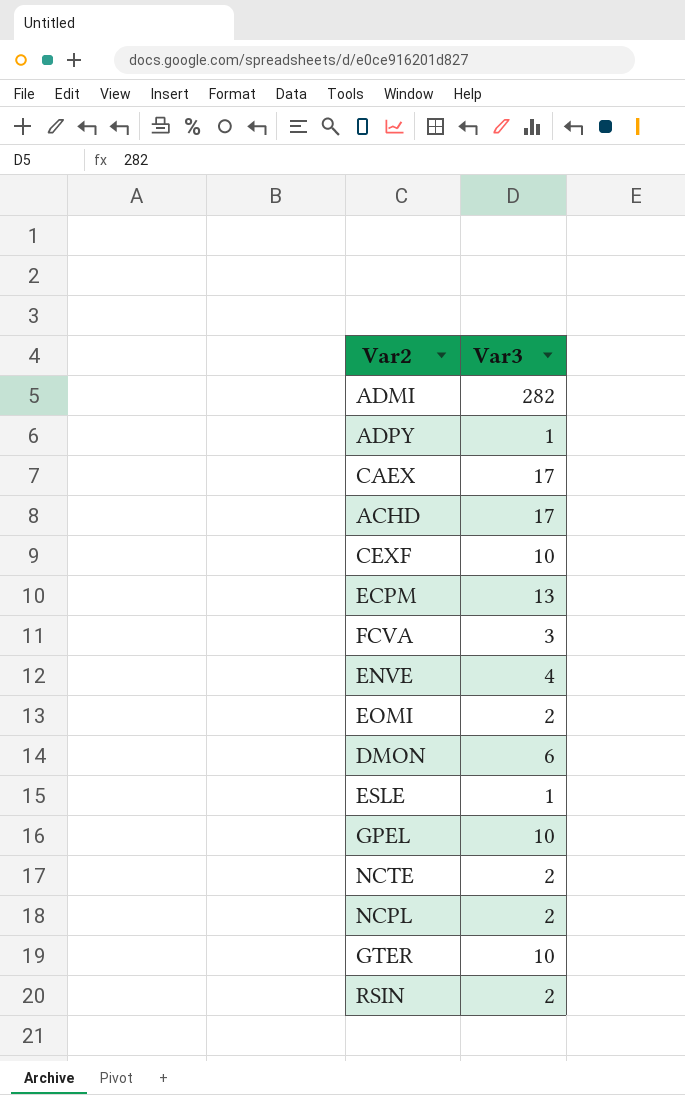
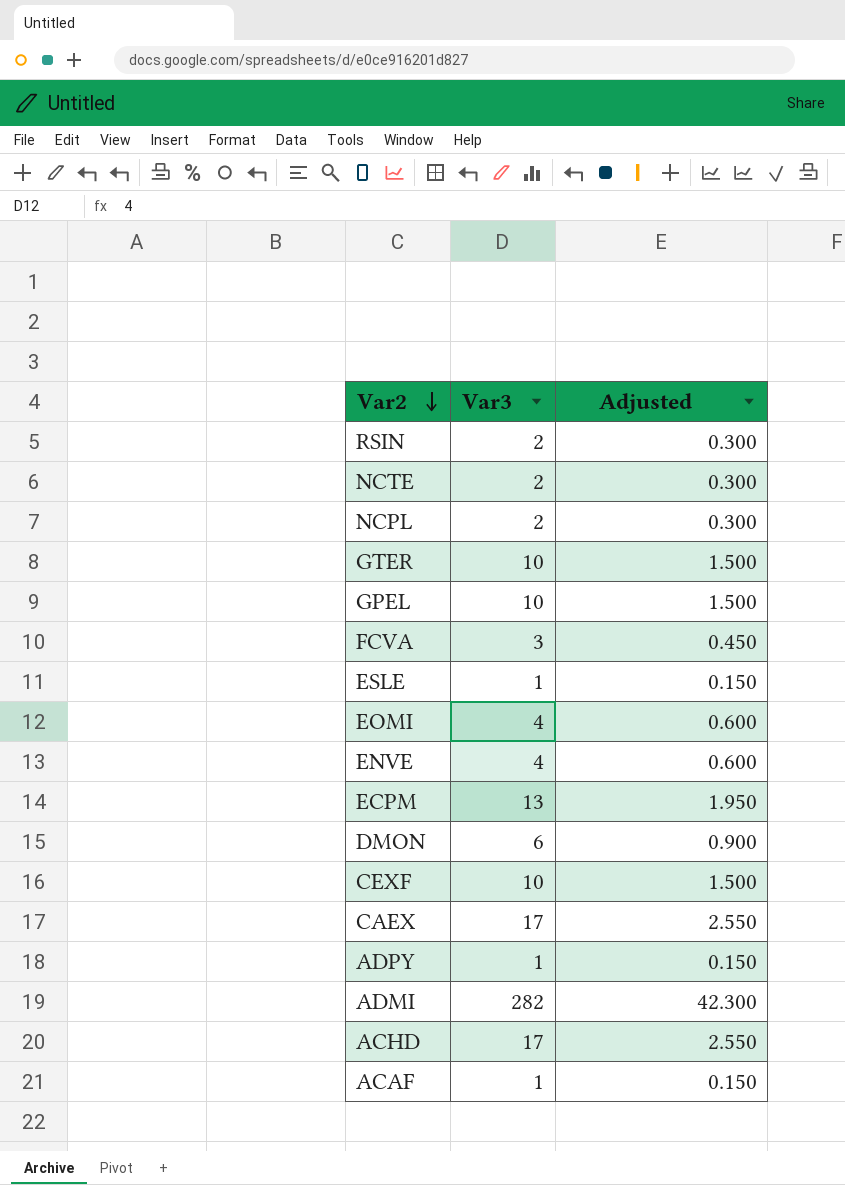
row order: none -> Var2 descending
column Adjusted | formula: none -> [Var3] * 0.15
EOMI | Var3: 2 -> 4
row ACAF: none -> 1 | 0.150

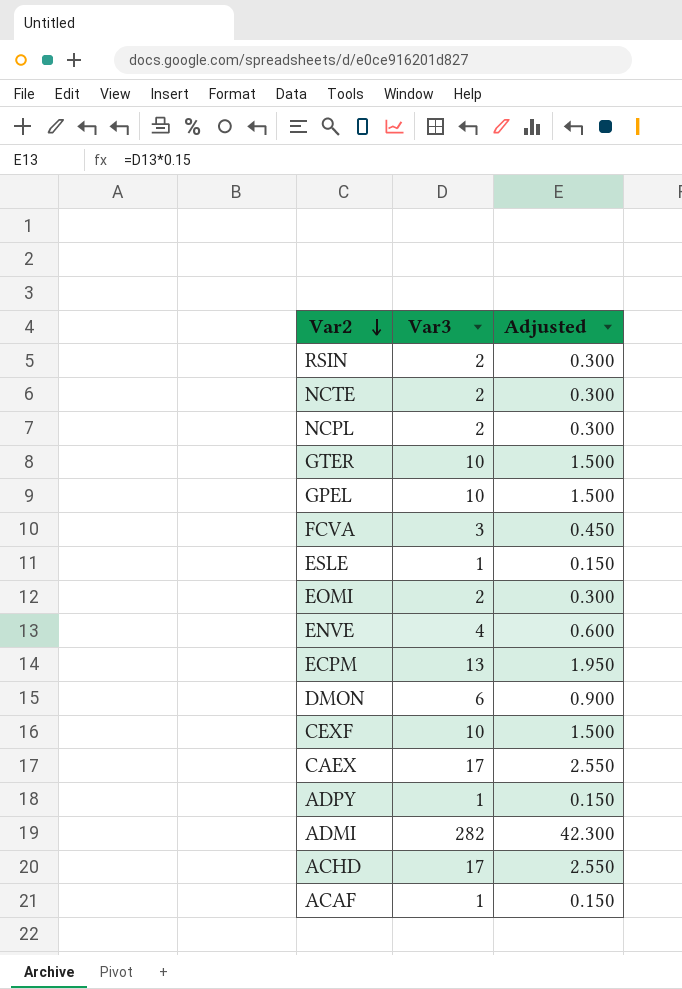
EOMI | Var3: 4 -> 2
EOMI | Adjusted: 0.600 -> 0.300

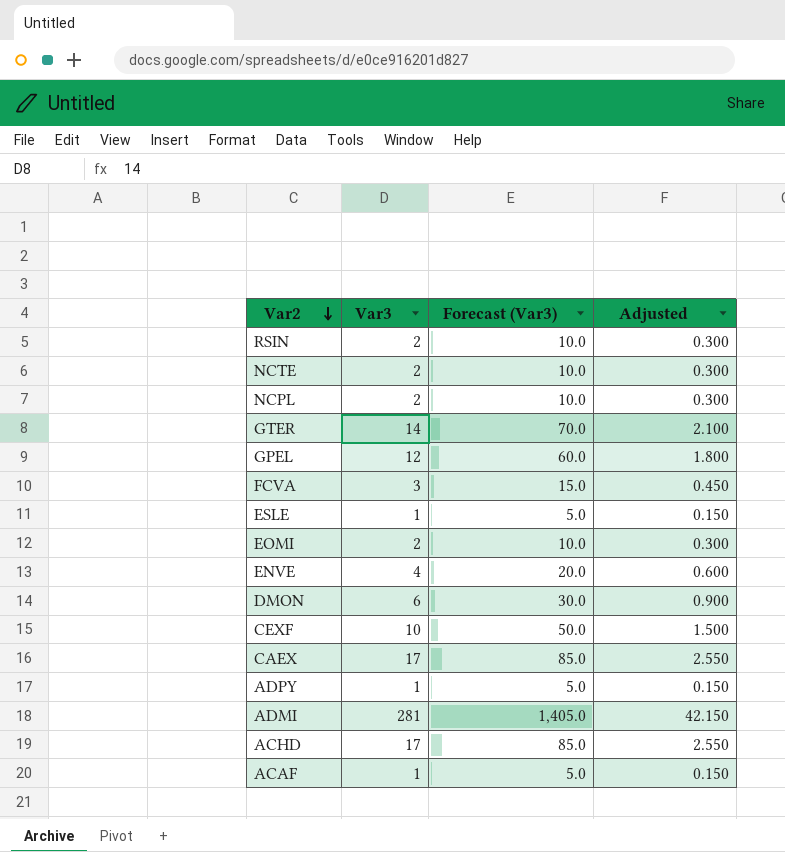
column Forecast (Var3) | formula: none -> [Var3] * 5
row ECPM: 13 | 1.950 -> none
GTER | Var3: 10 -> 14
GTER | Adjusted: 1.500 -> 2.100
GPEL | Var3: 10 -> 12
GPEL | Adjusted: 1.500 -> 1.800
ADMI | Var3: 282 -> 281
ADMI | Adjusted: 42.300 -> 42.150

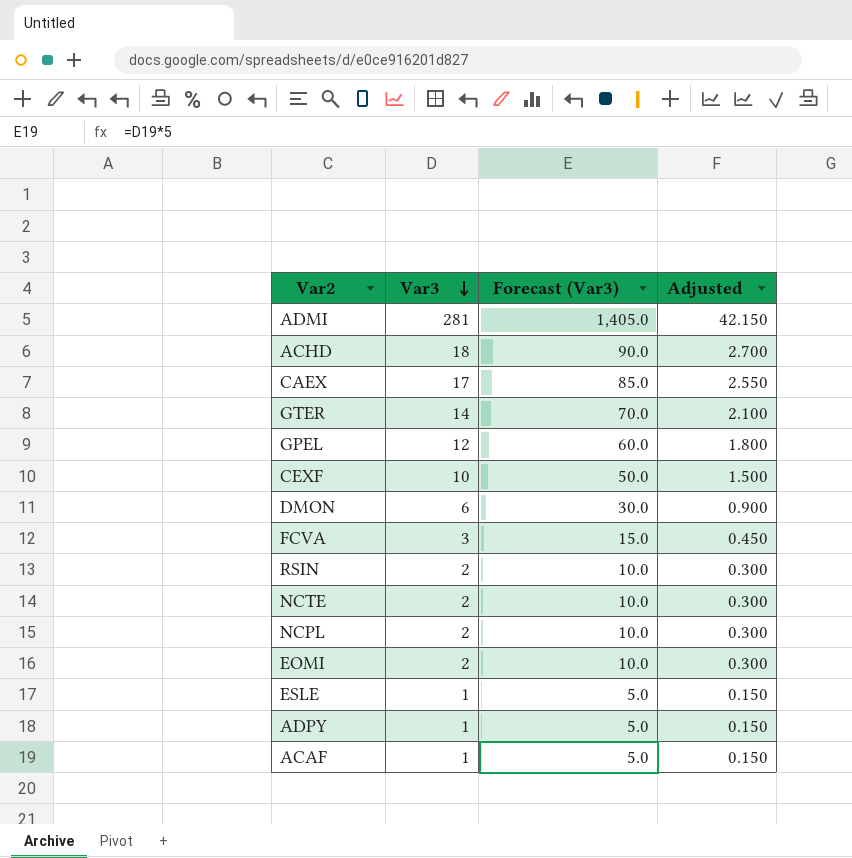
row order: Var2 descending -> Var3 descending
row ENVE: 4 | 20.0 | 0.600 -> none
ACHD | Var3: 17 -> 18
ACHD | Forecast (Var3): 85.0 -> 90.0
ACHD | Adjusted: 2.550 -> 2.700

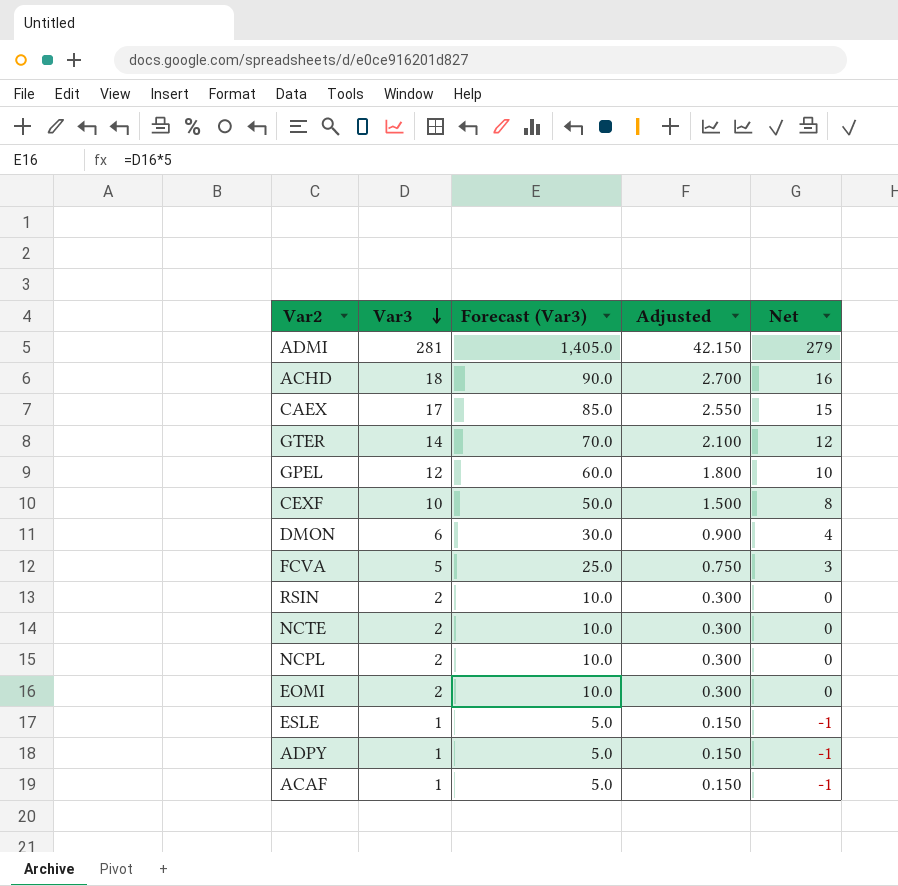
column Net | formula: none -> [Var3] - 2
FCVA | Var3: 3 -> 5
FCVA | Forecast (Var3): 15.0 -> 25.0
FCVA | Adjusted: 0.450 -> 0.750

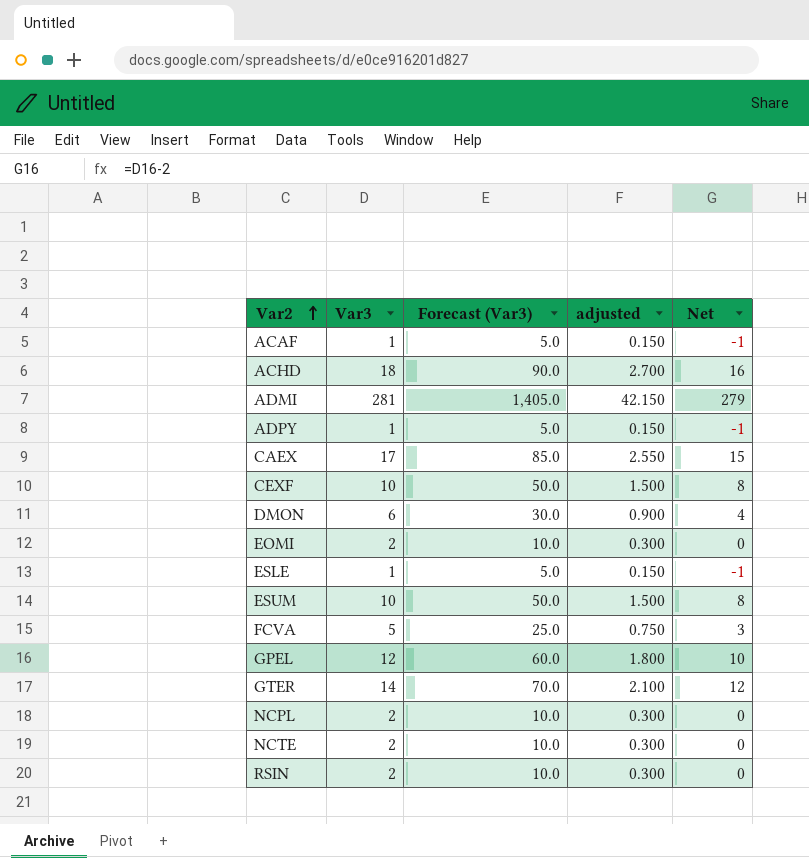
row order: Var3 descending -> Var2 ascending
column name: Adjusted -> adjusted
row ESUM: none -> 10 | 50.0 | 1.500 | 8

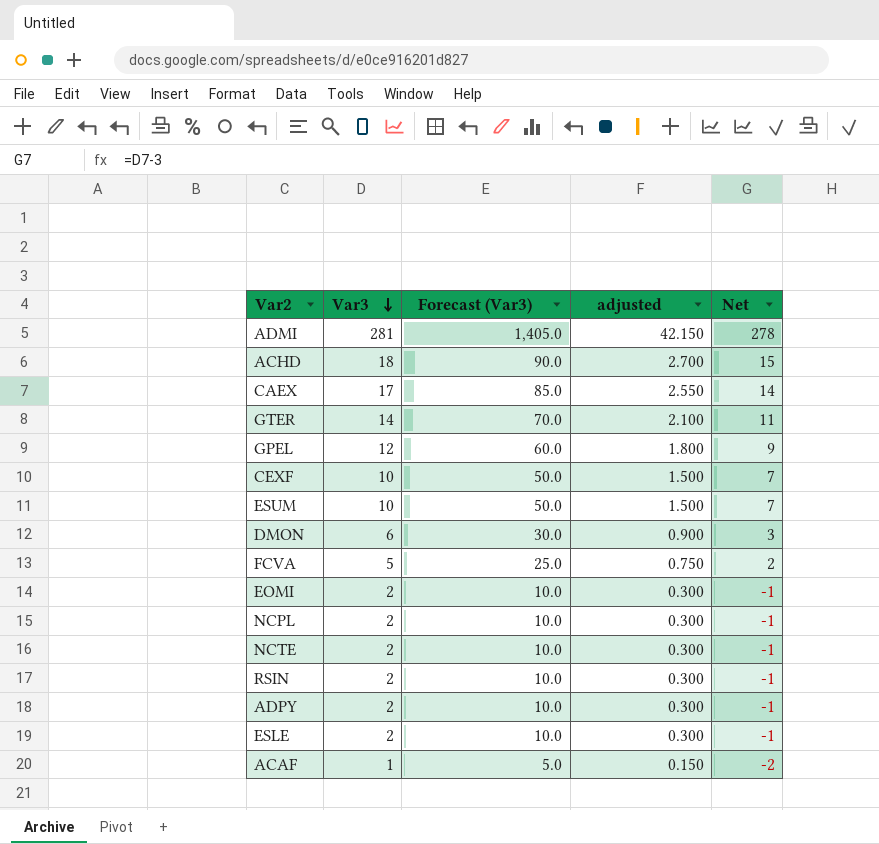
row order: Var2 ascending -> Var3 descending
column Net | formula: [Var3] - 2 -> [Var3] - 3
ADPY | Var3: 1 -> 2
ADPY | Forecast (Var3): 5.0 -> 10.0
ADPY | adjusted: 0.150 -> 0.300
ESLE | Var3: 1 -> 2
ESLE | Forecast (Var3): 5.0 -> 10.0
ESLE | adjusted: 0.150 -> 0.300

